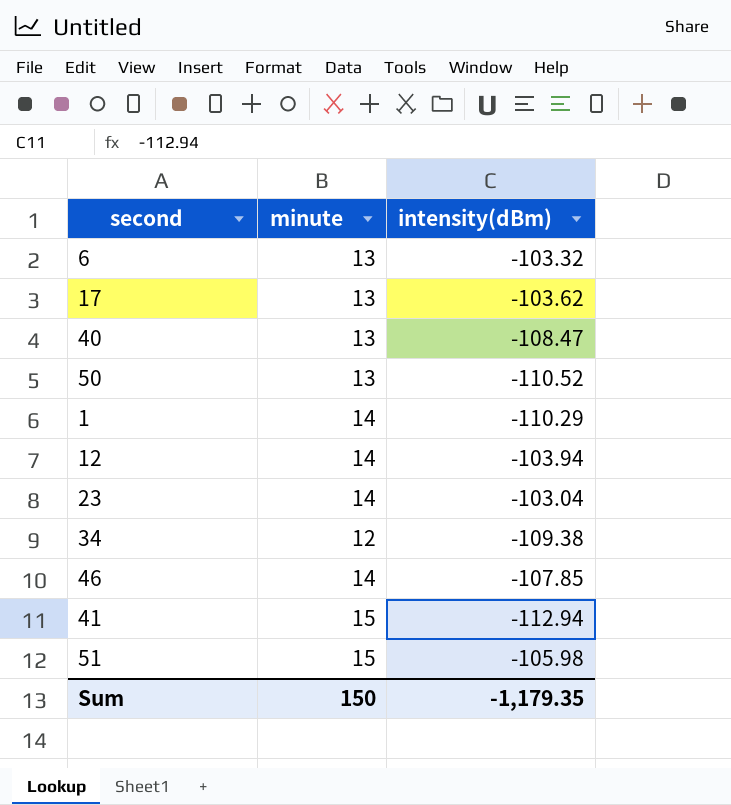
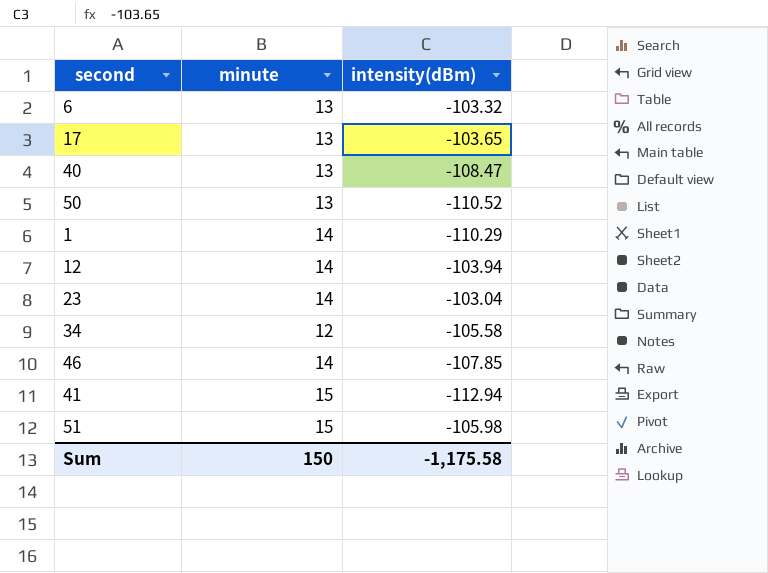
17 | intensity(dBm): -103.62 -> -103.65
34 | intensity(dBm): -109.38 -> -105.58
Sum | intensity(dBm): -1,179.35 -> -1,175.58

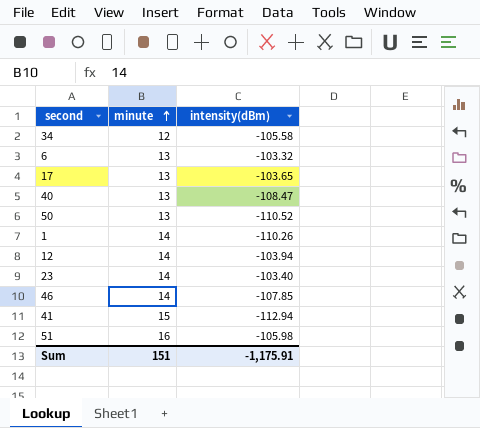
row order: none -> minute ascending
1 | intensity(dBm): -110.29 -> -110.26
23 | intensity(dBm): -103.04 -> -103.40
51 | minute: 15 -> 16
Sum | minute: 150 -> 151
Sum | intensity(dBm): -1,175.58 -> -1,175.91

